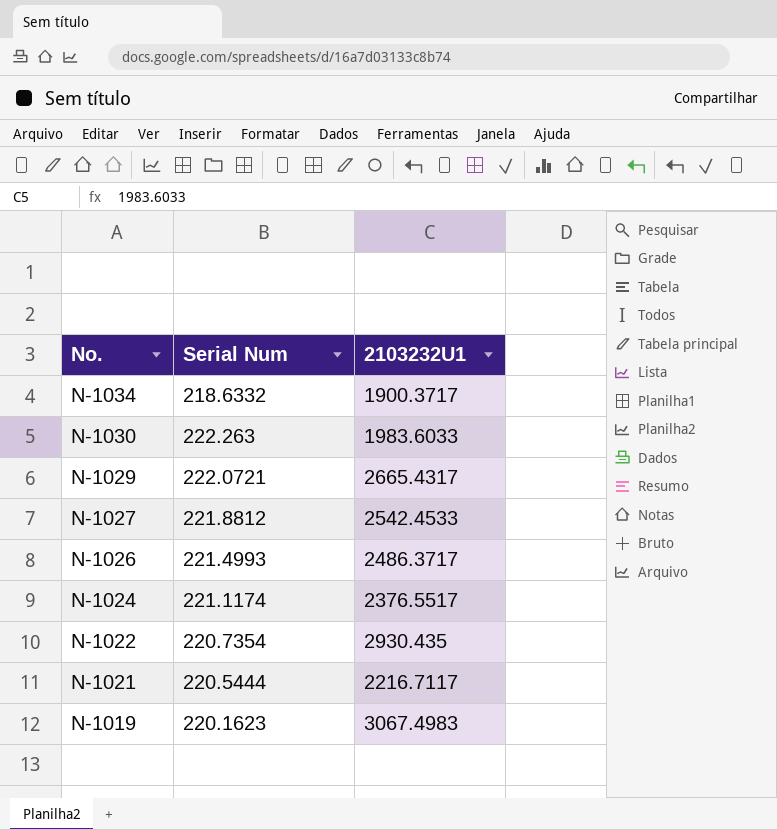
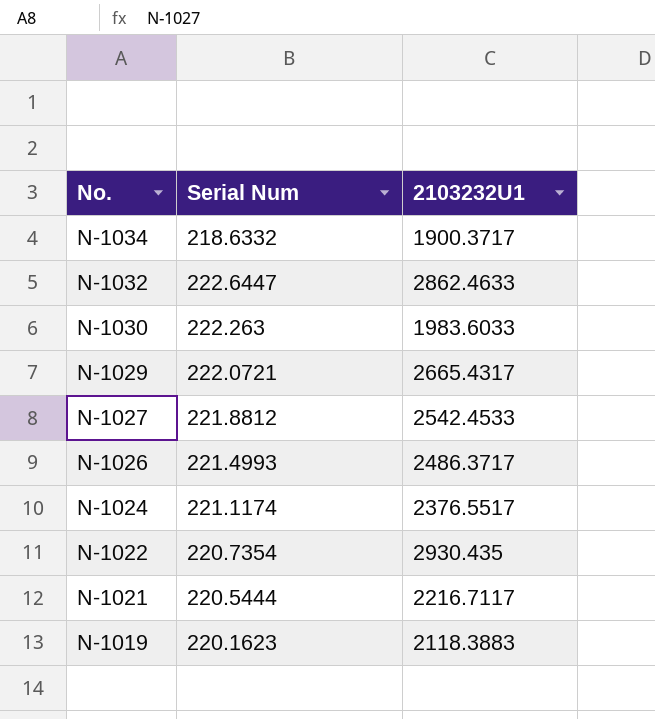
row N-1032: none -> 222.6447 | 2862.4633
N-1019 | 2103232U1: 3067.4983 -> 2118.3883

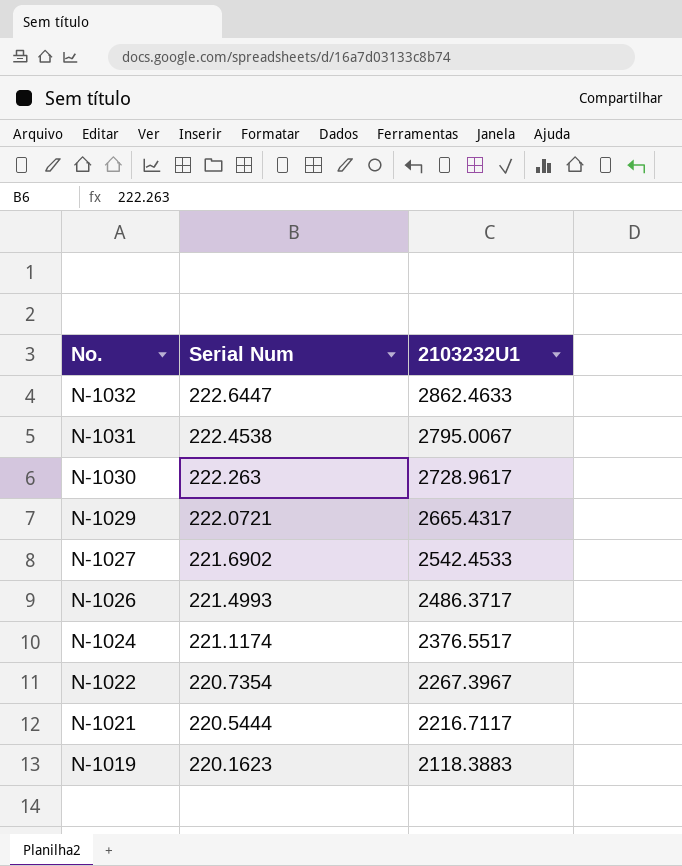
row N-1034: 218.6332 | 1900.3717 -> none
row N-1031: none -> 222.4538 | 2795.0067
N-1030 | 2103232U1: 1983.6033 -> 2728.9617
N-1027 | Serial Num: 221.8812 -> 221.6902
N-1022 | 2103232U1: 2930.435 -> 2267.3967

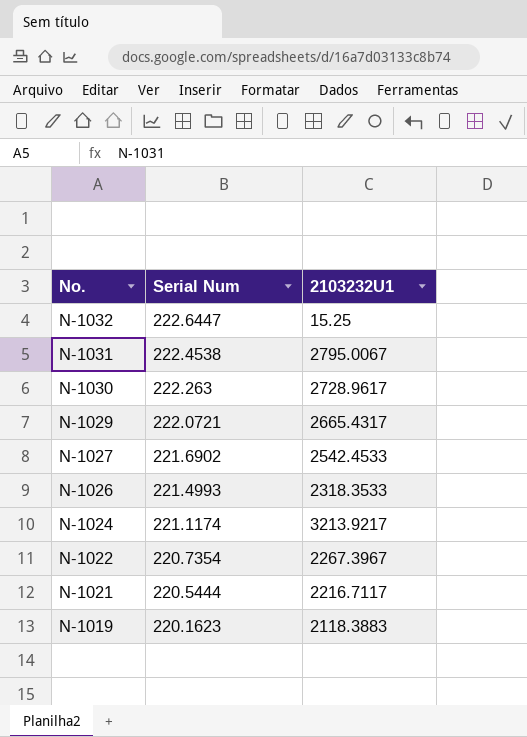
N-1032 | 2103232U1: 2862.4633 -> 15.25
N-1026 | 2103232U1: 2486.3717 -> 2318.3533
N-1024 | 2103232U1: 2376.5517 -> 3213.9217

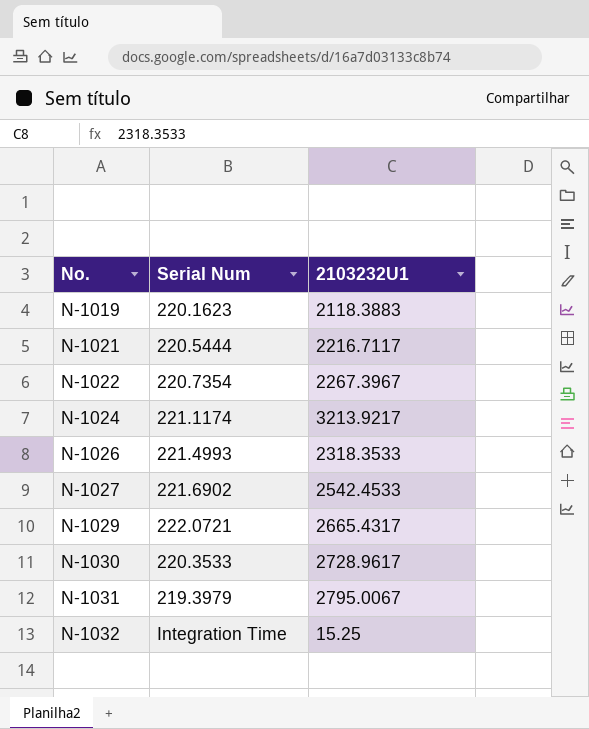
row order: No. descending -> No. ascending
N-1030 | Serial Num: 222.263 -> 220.3533
N-1031 | Serial Num: 222.4538 -> 219.3979
N-1032 | Serial Num: 222.6447 -> Integration Time

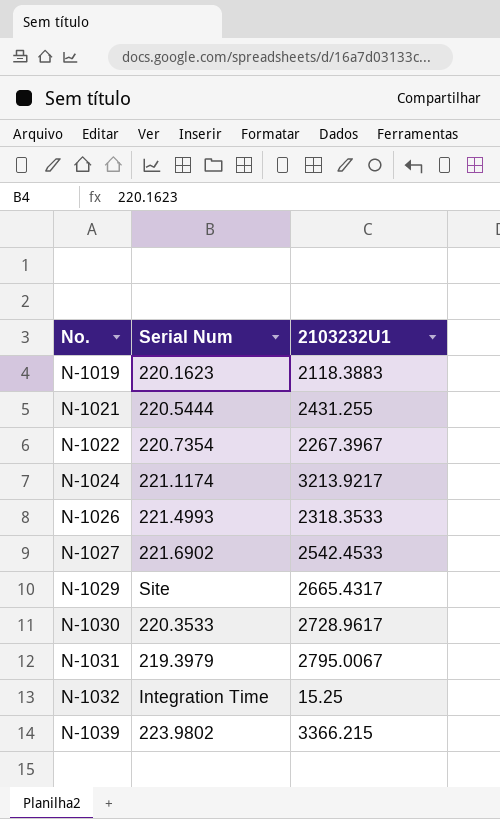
N-1021 | 2103232U1: 2216.7117 -> 2431.255
N-1029 | Serial Num: 222.0721 -> Site
row N-1039: none -> 223.9802 | 3366.215

